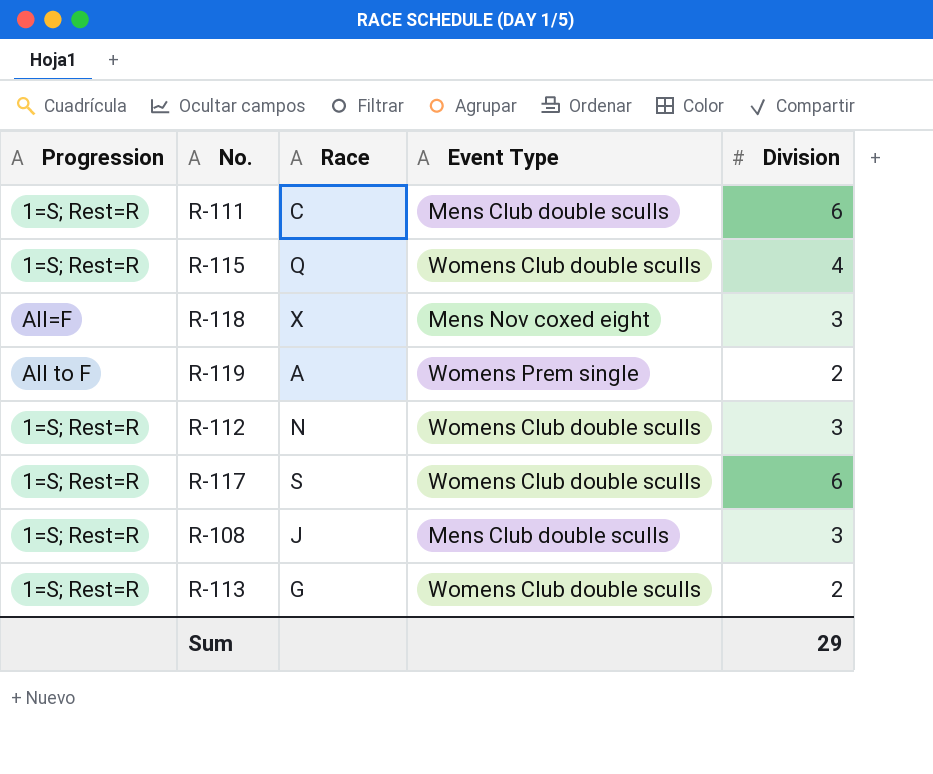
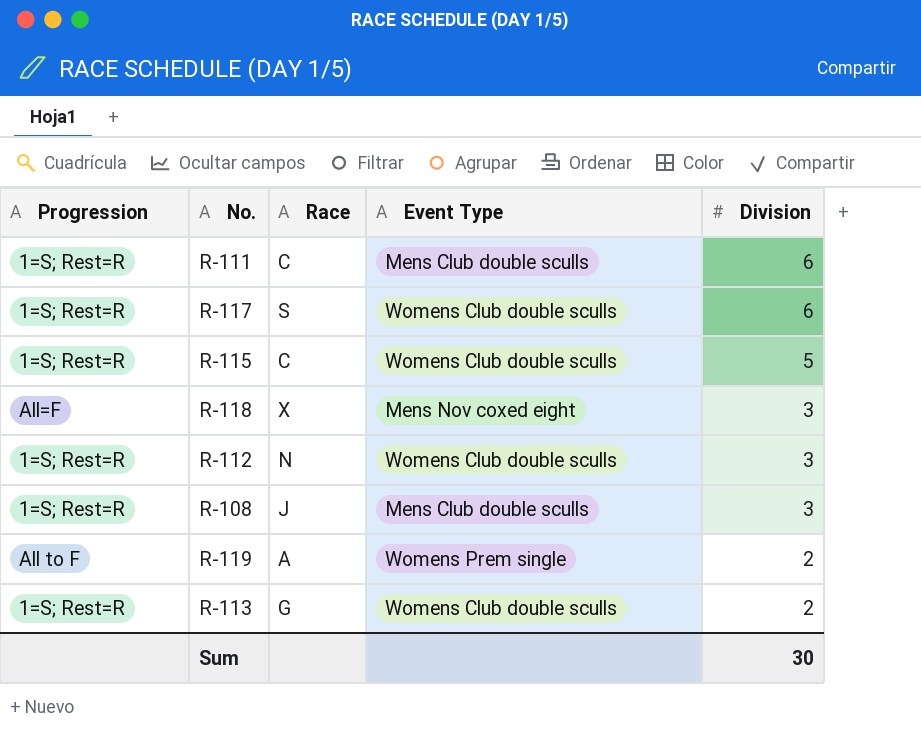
row order: none -> Division descending
R-115 | Race: Q -> C
R-115 | Division: 4 -> 5
Sum | Division: 29 -> 30

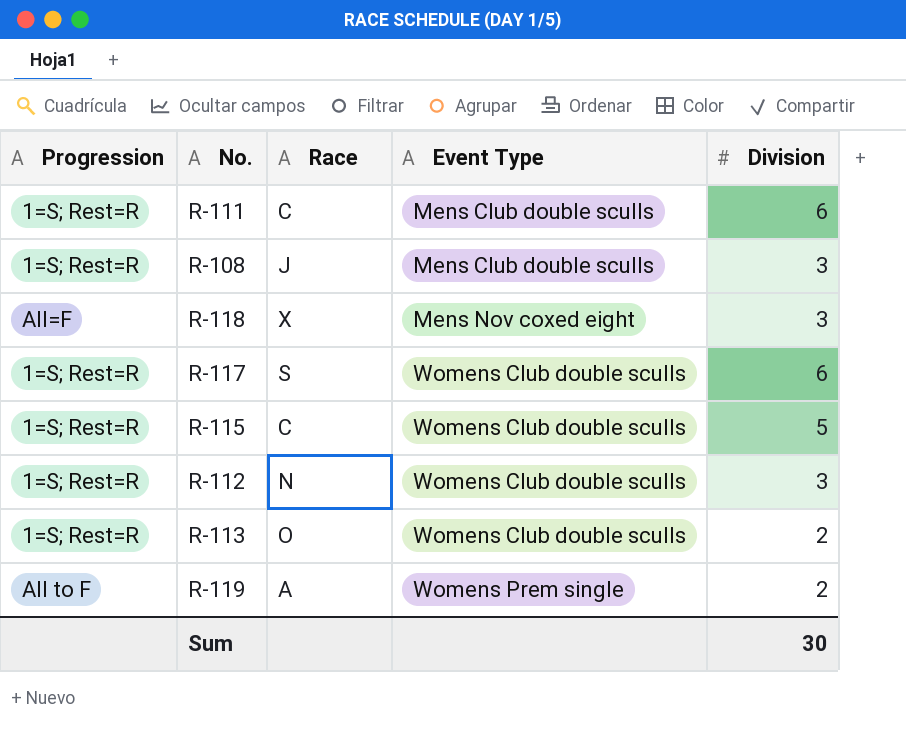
row order: Division descending -> Event Type ascending
R-113 | Race: G -> O

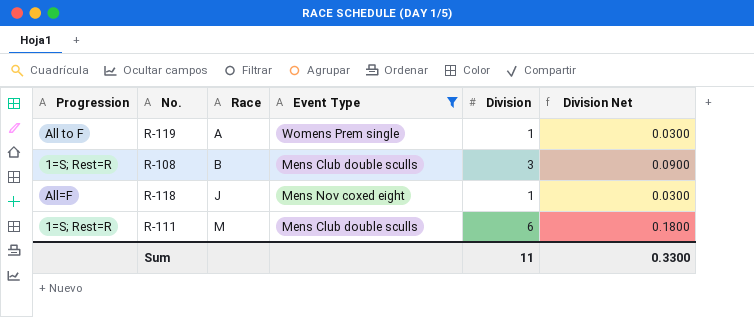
filter: none -> Event Type != Womens Club double sculls
row order: Event Type ascending -> Race ascending
column Division Net | formula: none -> [Division] * 0.03
R-119 | Division: 2 -> 1
R-108 | Race: J -> B
R-118 | Race: X -> J
R-118 | Division: 3 -> 1
R-111 | Race: C -> M
Sum | Division: 30 -> 11

